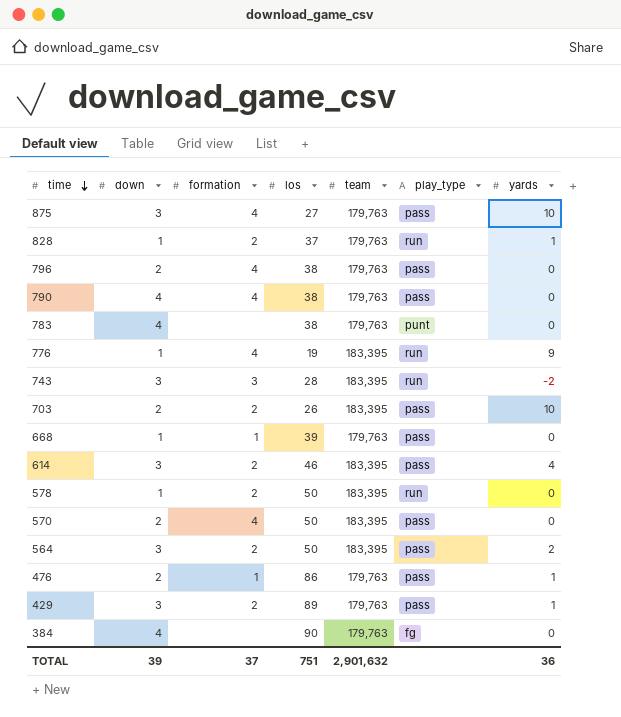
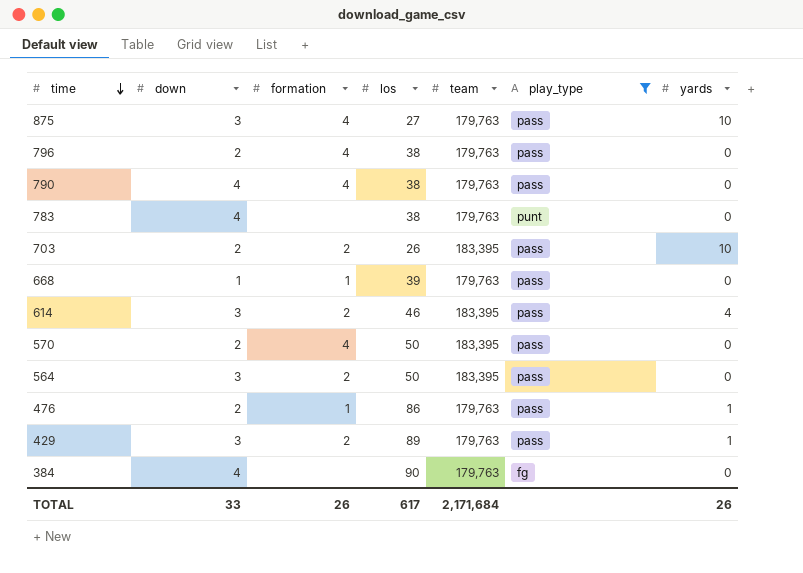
filter: none -> play_type != run
564 | yards: 2 -> 0
TOTAL | down: 39 -> 33
TOTAL | formation: 37 -> 26
TOTAL | los: 751 -> 617
TOTAL | team: 2,901,632 -> 2,171,684
TOTAL | yards: 36 -> 26

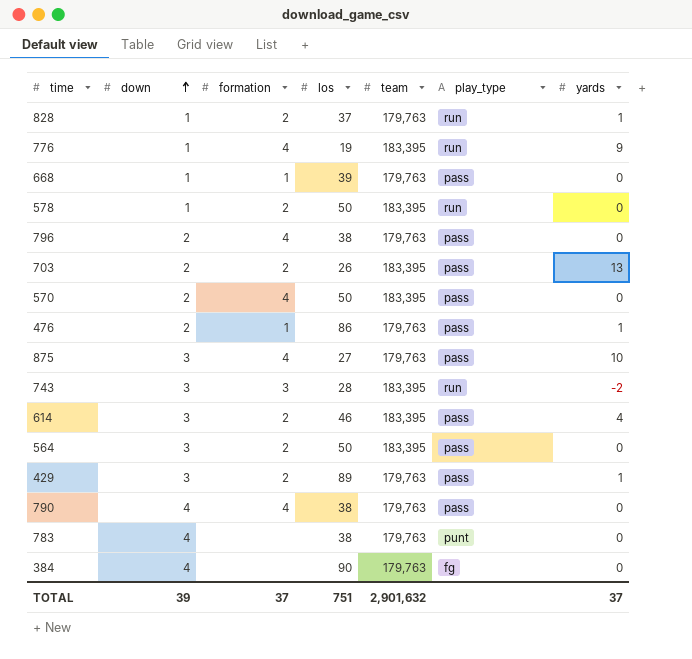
filter: play_type != run -> none
row order: time descending -> down ascending
703 | yards: 10 -> 13
TOTAL | down: 33 -> 39
TOTAL | formation: 26 -> 37
TOTAL | los: 617 -> 751
TOTAL | team: 2,171,684 -> 2,901,632
TOTAL | yards: 26 -> 37

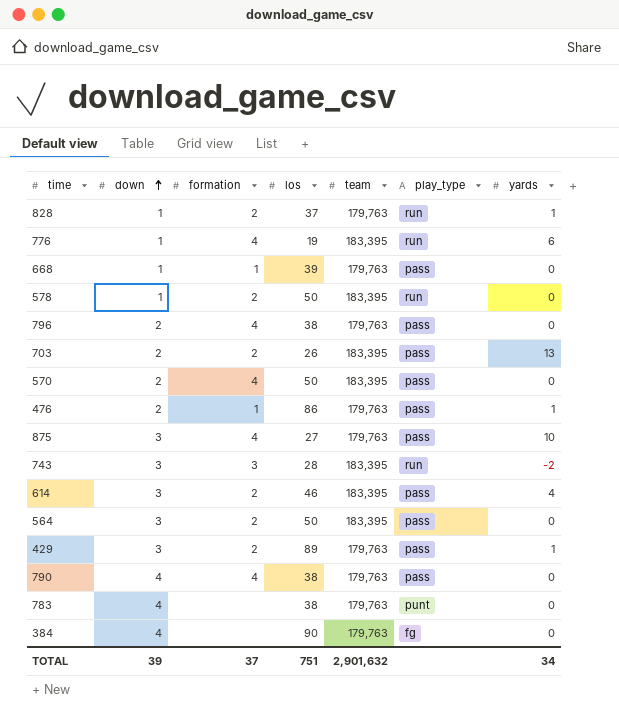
776 | yards: 9 -> 6
TOTAL | yards: 37 -> 34

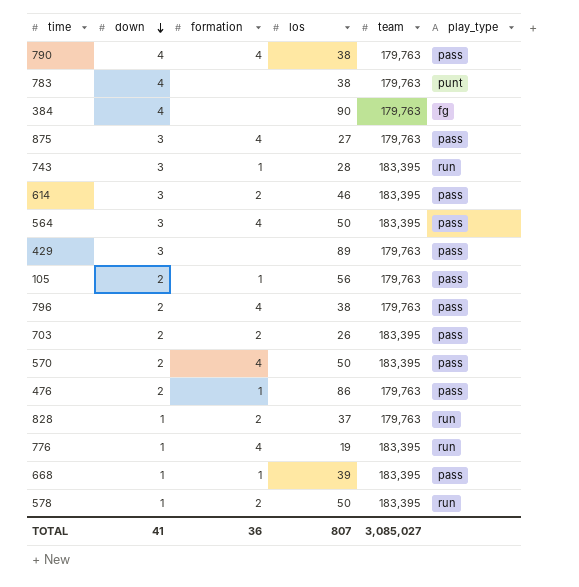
row order: down ascending -> down descending
column yards | position: 7 -> none
743 | formation: 3 -> 1
564 | formation: 2 -> 4
429 | formation: 2 -> none
row 105: none -> 2 | 1 | 56 | 179,763 | pass
668 | team: 179,763 -> 183,395
TOTAL | down: 39 -> 41
TOTAL | formation: 37 -> 36
TOTAL | los: 751 -> 807
TOTAL | team: 2,901,632 -> 3,085,027

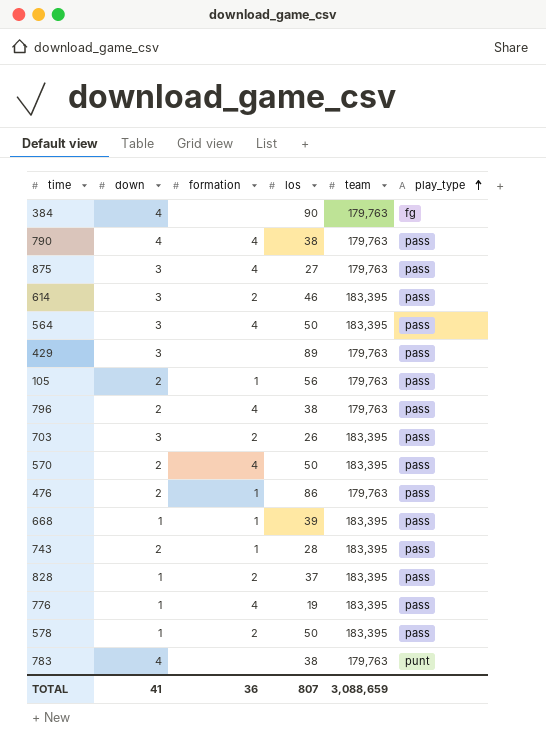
row order: down descending -> play_type ascending
703 | down: 2 -> 3
743 | down: 3 -> 2
743 | play_type: run -> pass
828 | team: 179,763 -> 183,395
828 | play_type: run -> pass
776 | play_type: run -> pass
578 | play_type: run -> pass
TOTAL | team: 3,085,027 -> 3,088,659

